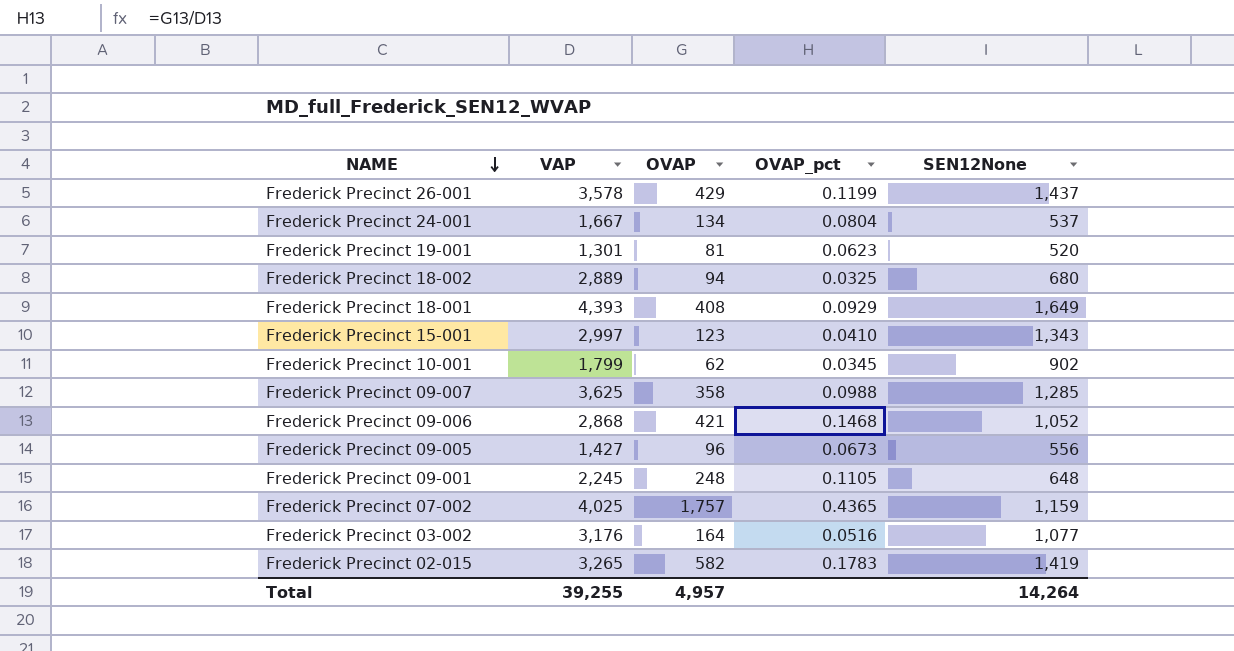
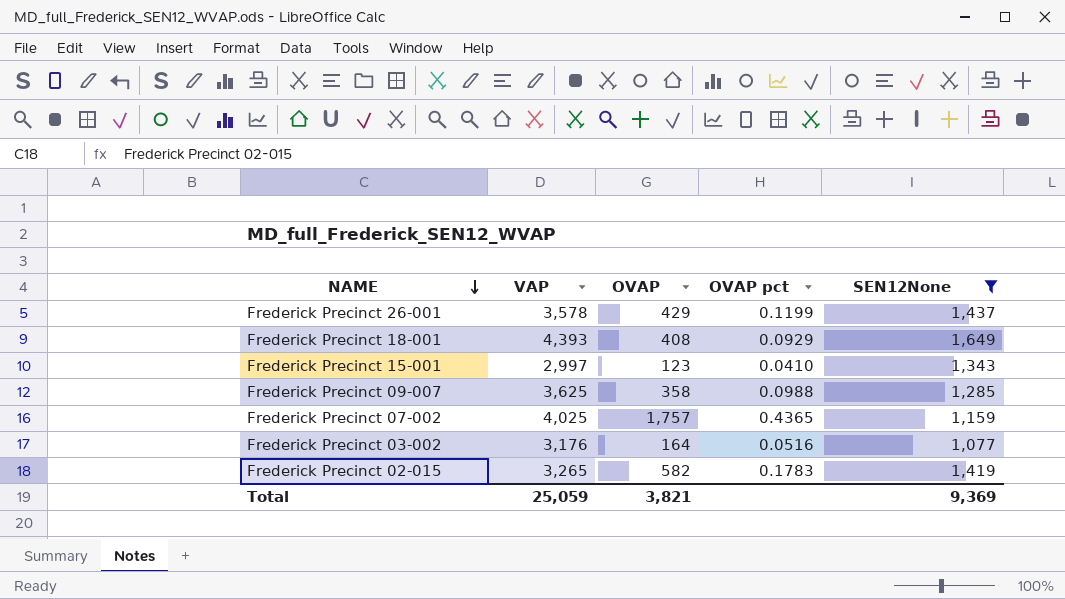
filter: none -> SEN12None >= 1,077
column name: OVAP_pct -> OVAP pct
Total | VAP: 39,255 -> 25,059
Total | OVAP: 4,957 -> 3,821
Total | SEN12None: 14,264 -> 9,369

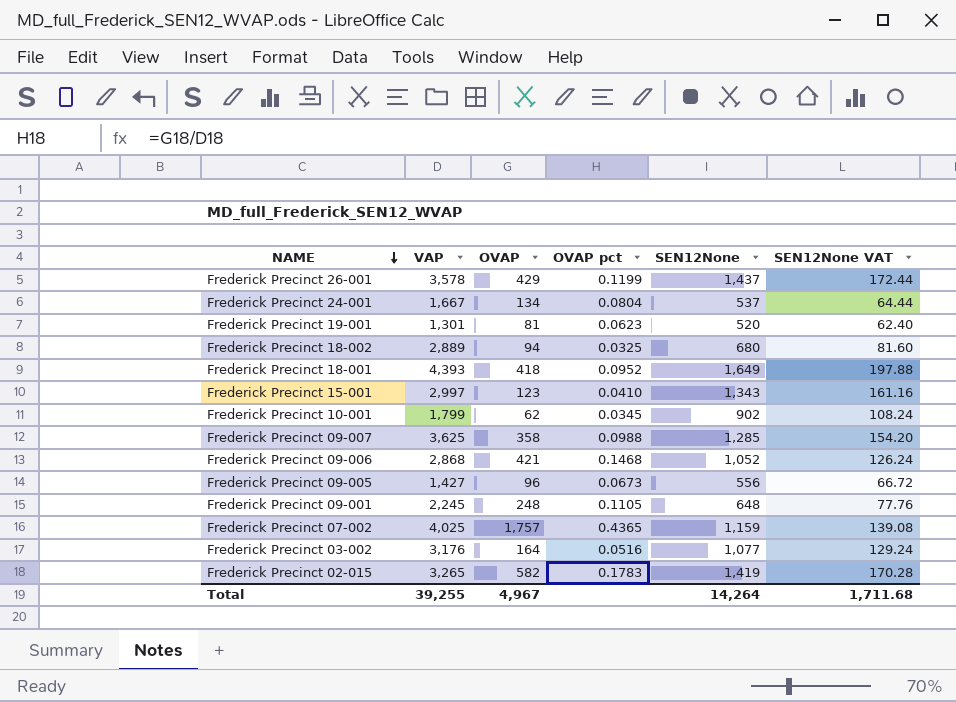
filter: SEN12None >= 1,077 -> none
column SEN12None VAT | formula: none -> [SEN12None] * 0.12
Frederick Precinct 18-001 | OVAP: 408 -> 418
Frederick Precinct 18-001 | OVAP pct: 0.0929 -> 0.0952
Total | VAP: 25,059 -> 39,255
Total | OVAP: 3,821 -> 4,967
Total | SEN12None: 9,369 -> 14,264

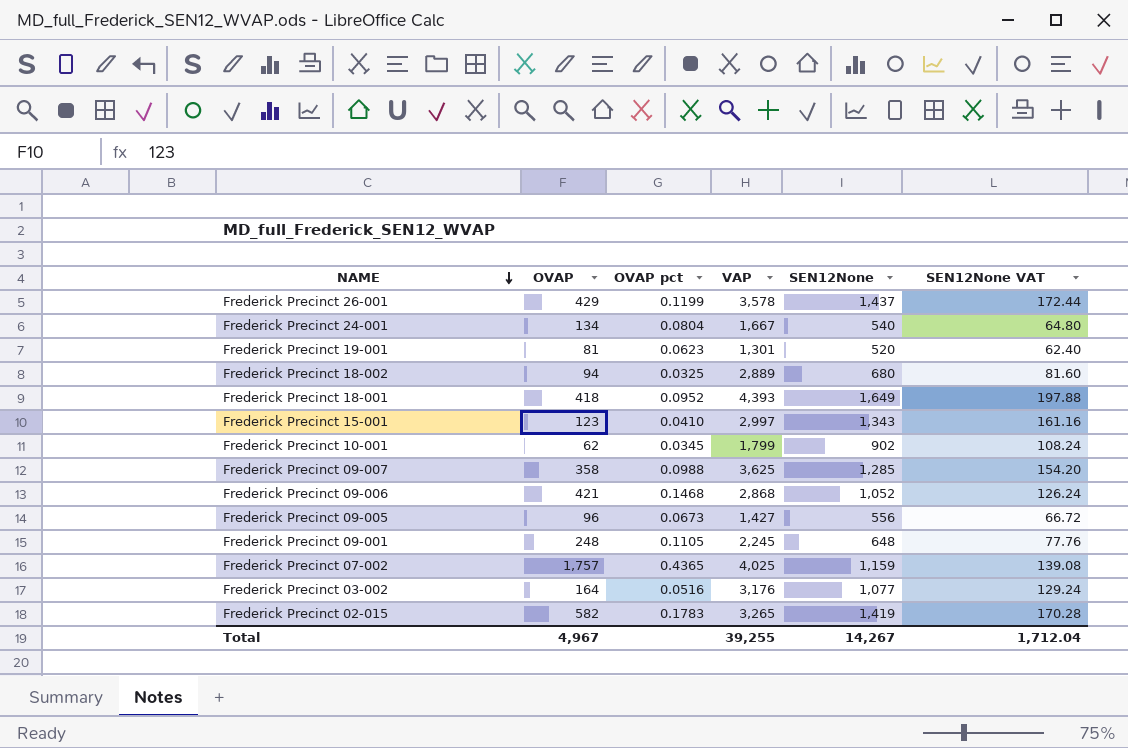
column VAP | position: 2 -> 4
Frederick Precinct 24-001 | SEN12None: 537 -> 540
Frederick Precinct 24-001 | SEN12None VAT: 64.44 -> 64.80
Total | SEN12None: 14,264 -> 14,267
Total | SEN12None VAT: 1,711.68 -> 1,712.04

